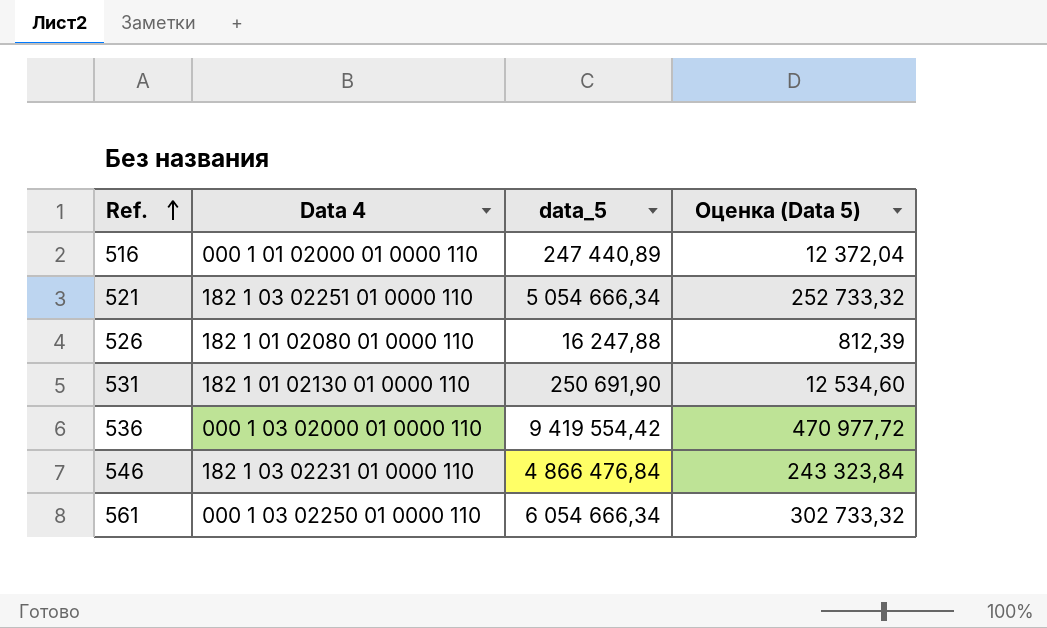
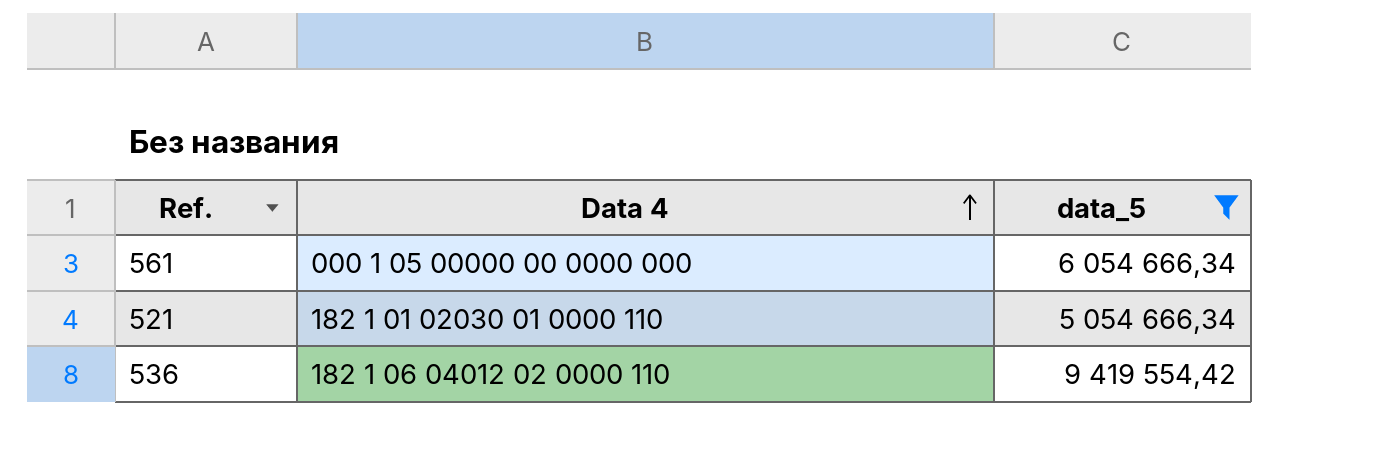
filter: none -> data_5 >= 5 054 666,34
row order: Ref. ascending -> Data 4 ascending
column Оценка (Data 5) | formula: [data_5] * 0,05 -> none
561 | Data 4: 000 1 03 02250 01 0000 110 -> 000 1 05 00000 00 0000 000
521 | Data 4: 182 1 03 02251 01 0000 110 -> 182 1 01 02030 01 0000 110
536 | Data 4: 000 1 03 02000 01 0000 110 -> 182 1 06 04012 02 0000 110

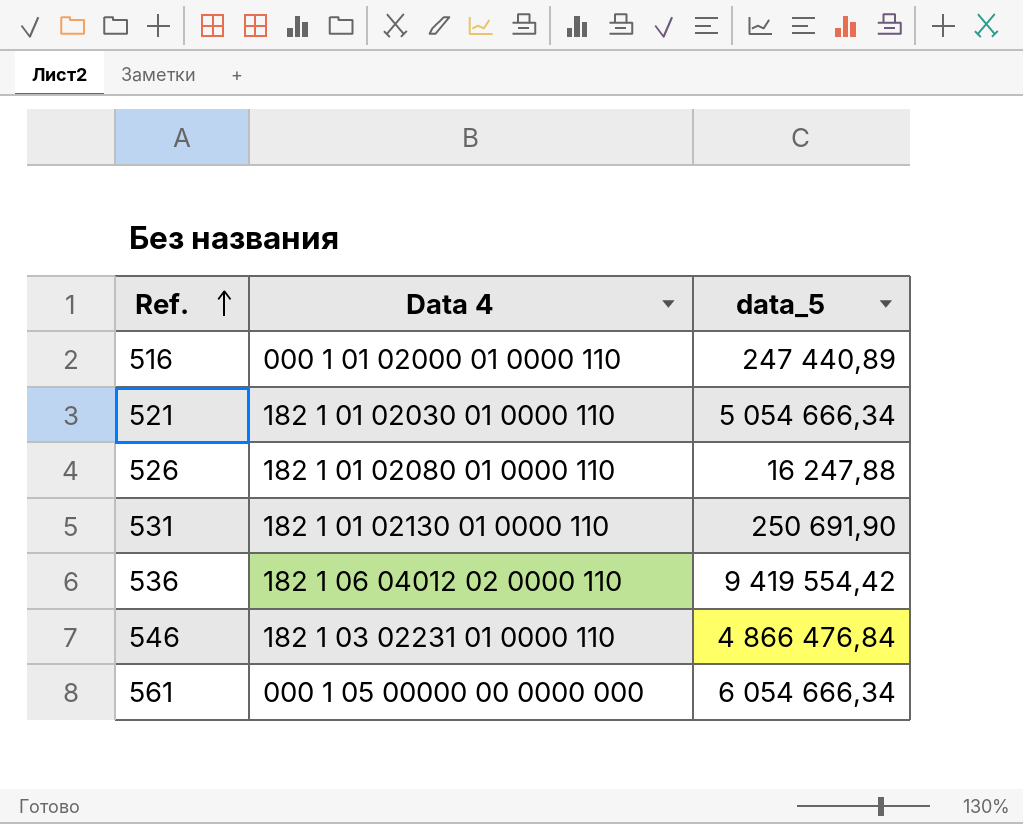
filter: data_5 >= 5 054 666,34 -> none
row order: Data 4 ascending -> Ref. ascending

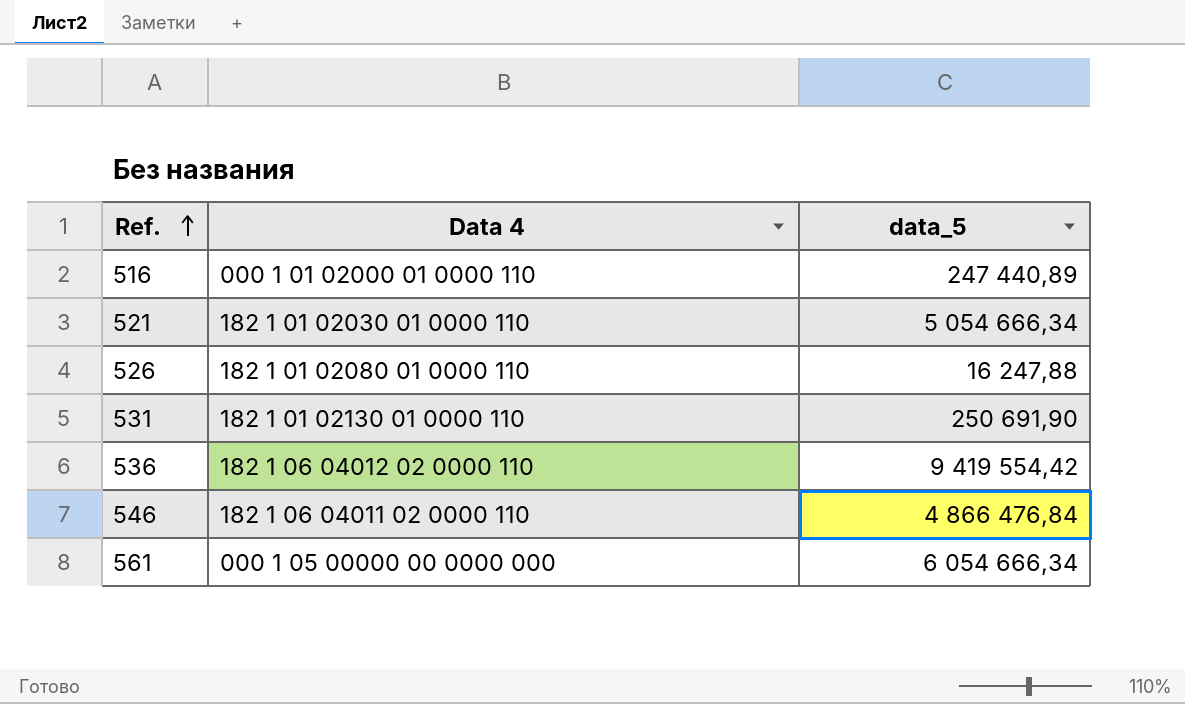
546 | Data 4: 182 1 03 02231 01 0000 110 -> 182 1 06 04011 02 0000 110

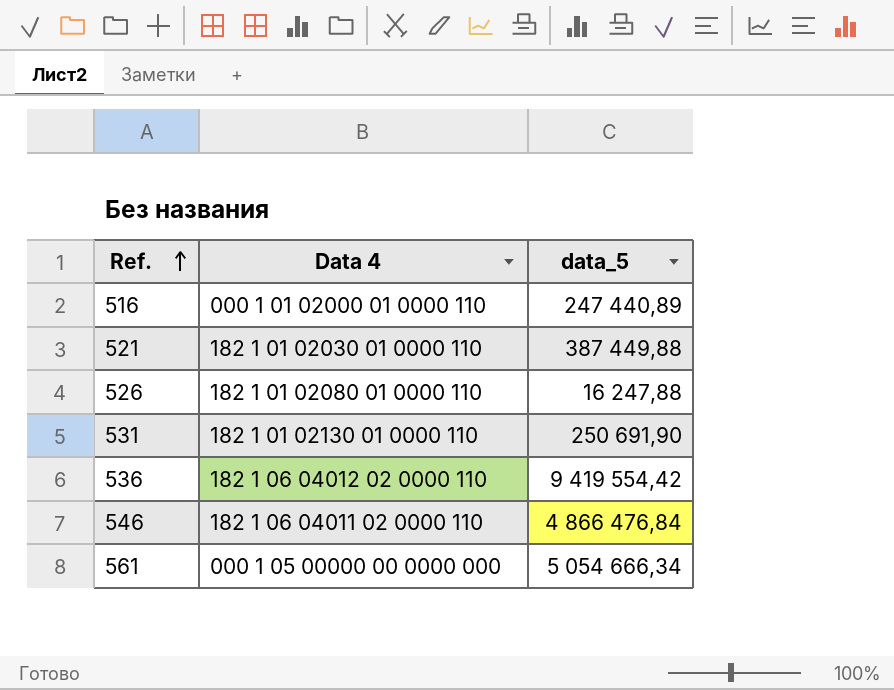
521 | data_5: 5 054 666,34 -> 387 449,88
561 | data_5: 6 054 666,34 -> 5 054 666,34

